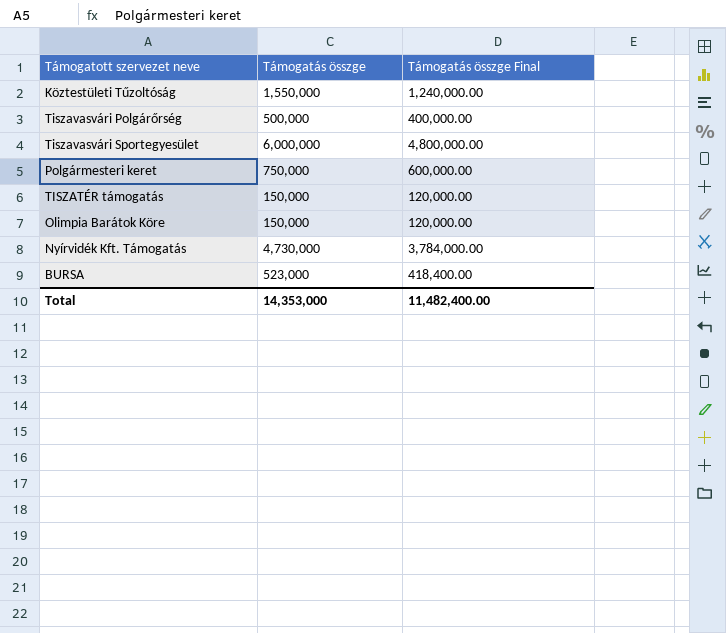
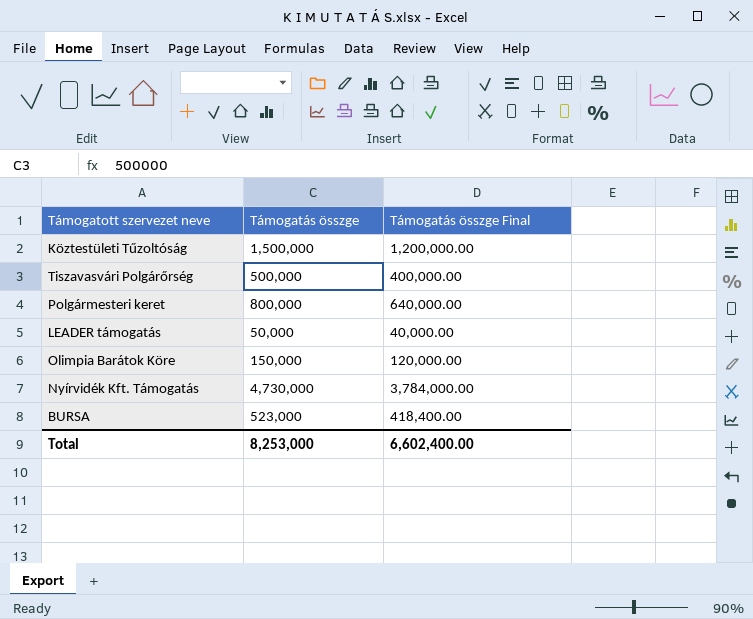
row Tiszavasvári Sportegyesület: 6,000,000 | 4,800,000.00 -> none
row TISZATÉR támogatás: 150,000 | 120,000.00 -> none
Köztestületi Tűzoltóság | Támogatás összge: 1,550,000 -> 1,500,000
Köztestületi Tűzoltóság | Támogatás összge Final: 1,240,000.00 -> 1,200,000.00
Polgármesteri keret | Támogatás összge: 750,000 -> 800,000
Polgármesteri keret | Támogatás összge Final: 600,000.00 -> 640,000.00
row LEADER támogatás: none -> 50,000 | 40,000.00
Total | Támogatás összge: 14,353,000 -> 8,253,000
Total | Támogatás összge Final: 11,482,400.00 -> 6,602,400.00

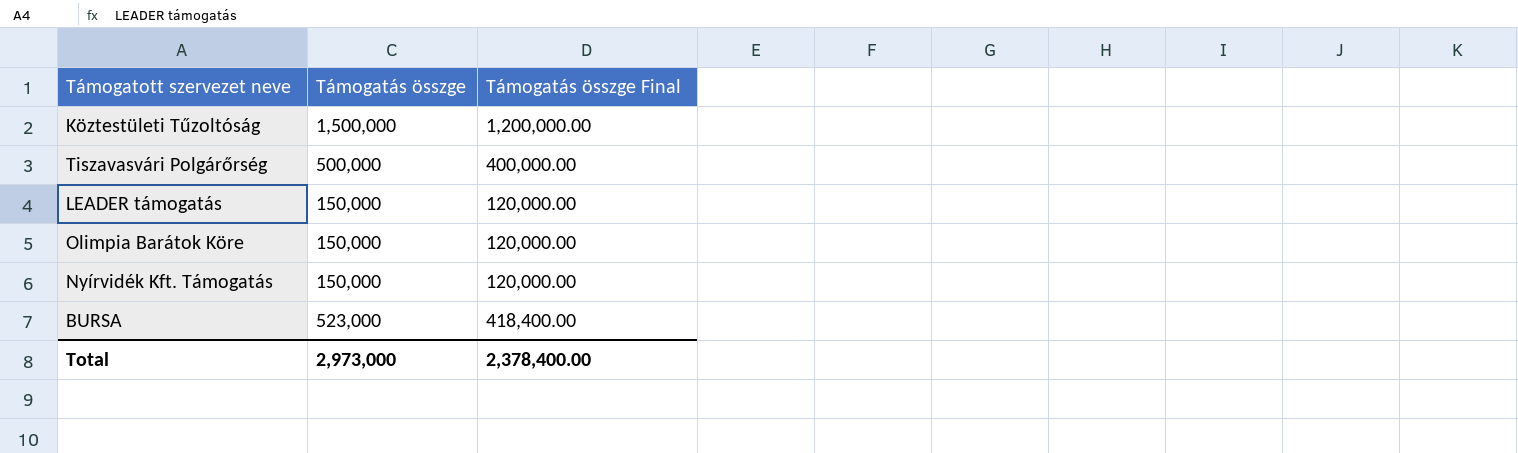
row Polgármesteri keret: 800,000 | 640,000.00 -> none
LEADER támogatás | Támogatás összge: 50,000 -> 150,000
LEADER támogatás | Támogatás összge Final: 40,000.00 -> 120,000.00
Nyírvidék Kft. Támogatás | Támogatás összge: 4,730,000 -> 150,000
Nyírvidék Kft. Támogatás | Támogatás összge Final: 3,784,000.00 -> 120,000.00
Total | Támogatás összge: 8,253,000 -> 2,973,000
Total | Támogatás összge Final: 6,602,400.00 -> 2,378,400.00

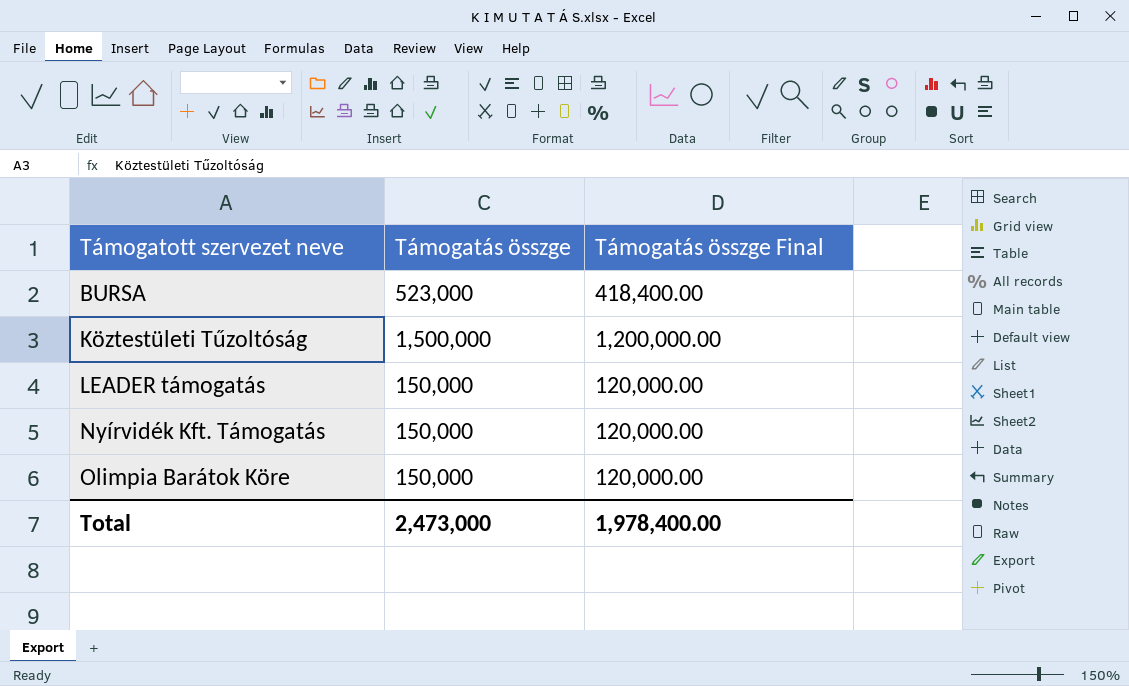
row order: none -> Támogatott szervezet neve ascending
row Tiszavasvári Polgárőrség: 500,000 | 400,000.00 -> none
Total | Támogatás összge: 2,973,000 -> 2,473,000
Total | Támogatás összge Final: 2,378,400.00 -> 1,978,400.00

